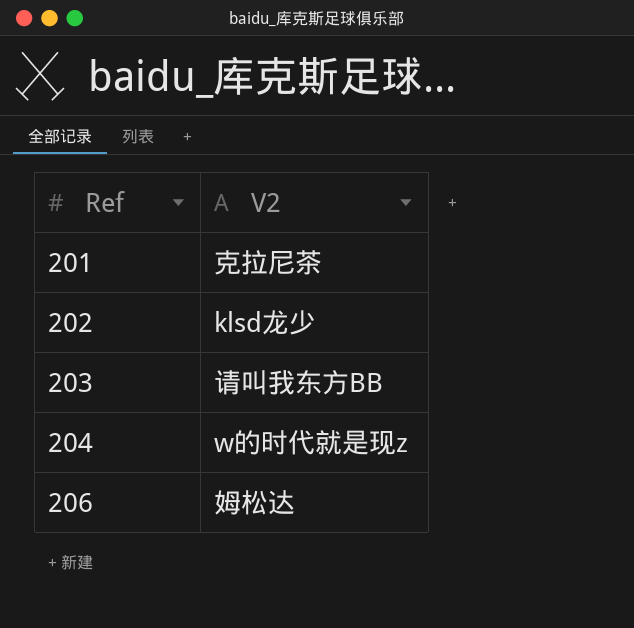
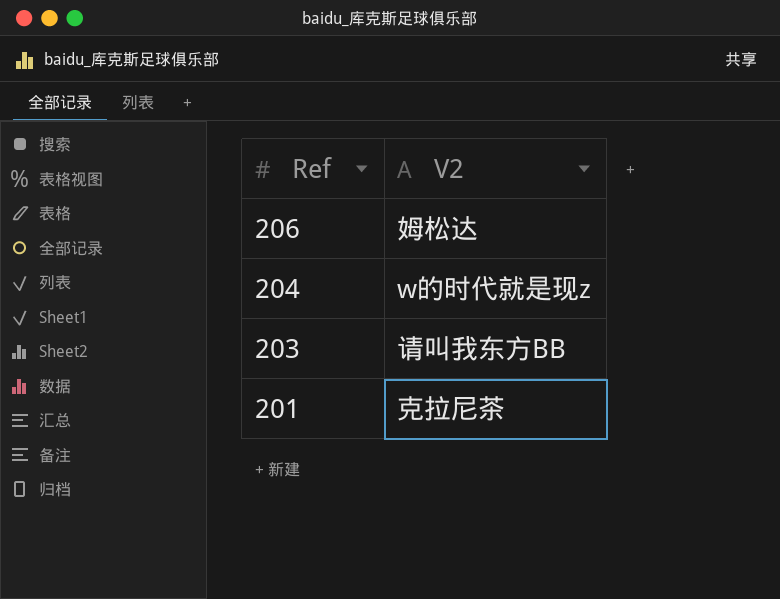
row order: Ref ascending -> Ref descending
row 202: klsd龙少 -> none

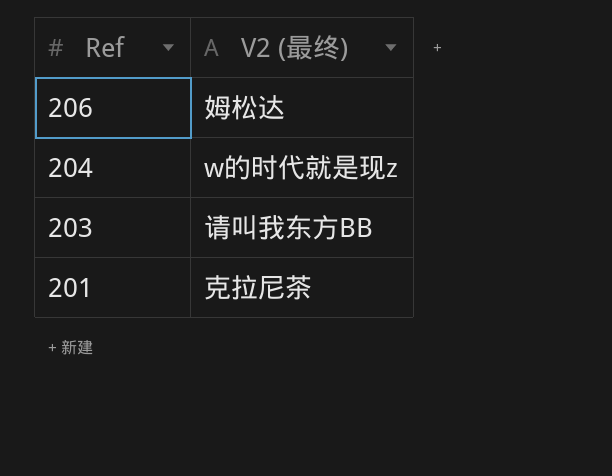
column name: V2 -> V2 (最终)

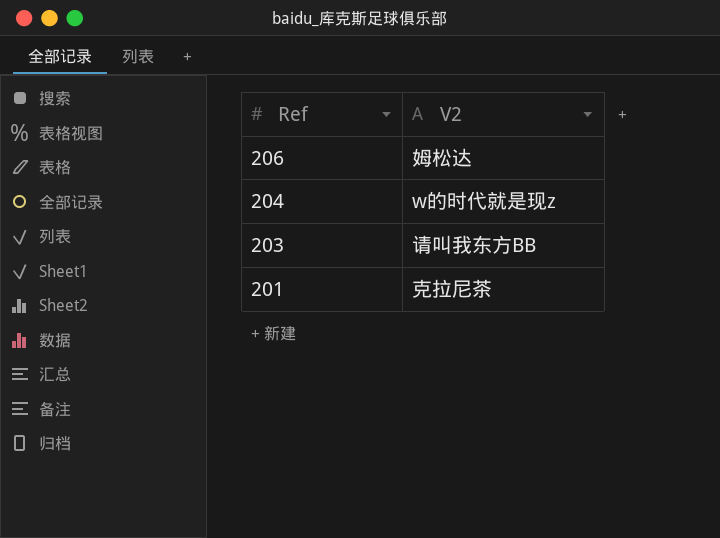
column name: V2 (最终) -> V2

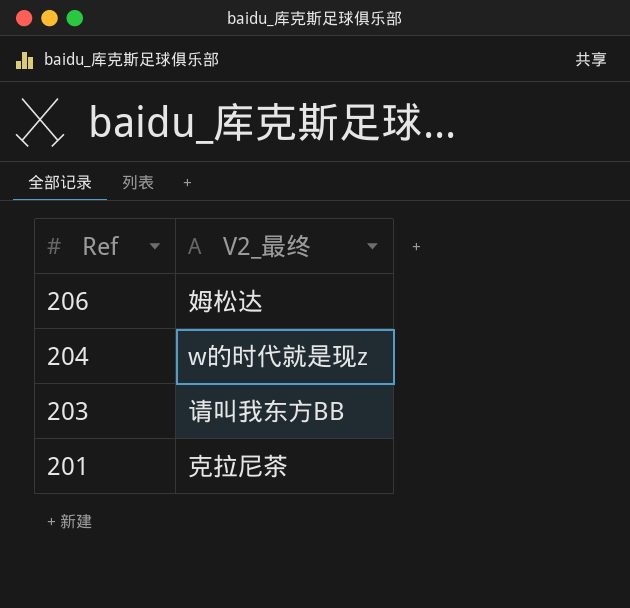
column name: V2 -> V2_最终

